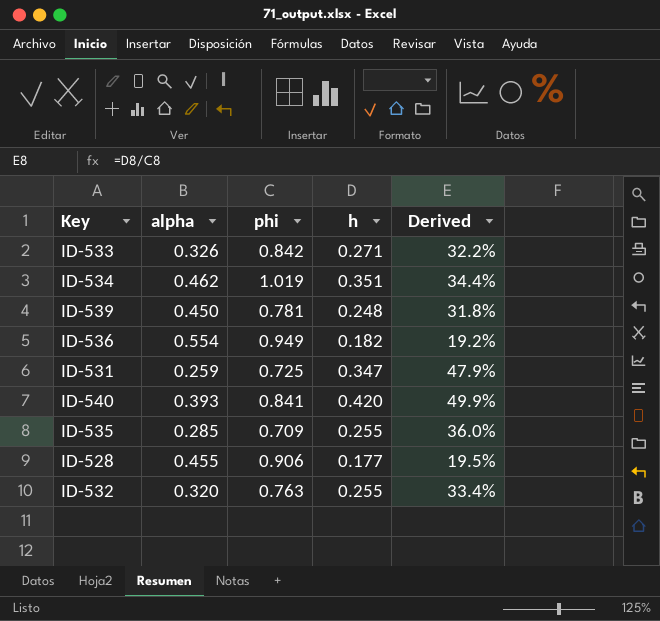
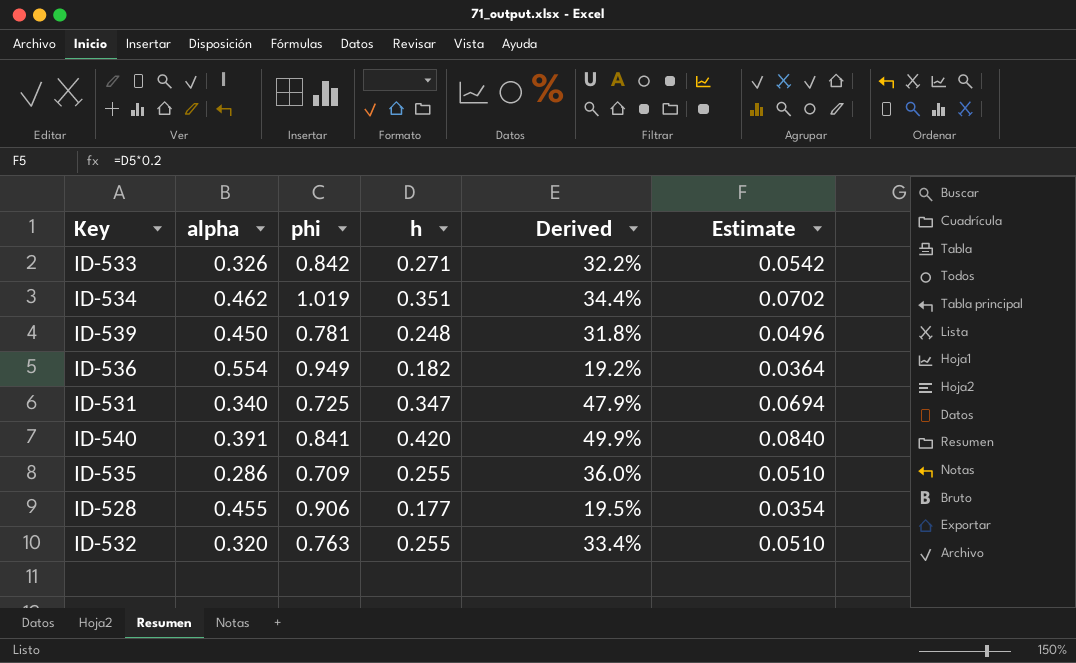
column Estimate | formula: none -> [h] * 0.2
ID-531 | alpha: 0.259 -> 0.340
ID-540 | alpha: 0.393 -> 0.391
ID-535 | alpha: 0.285 -> 0.286

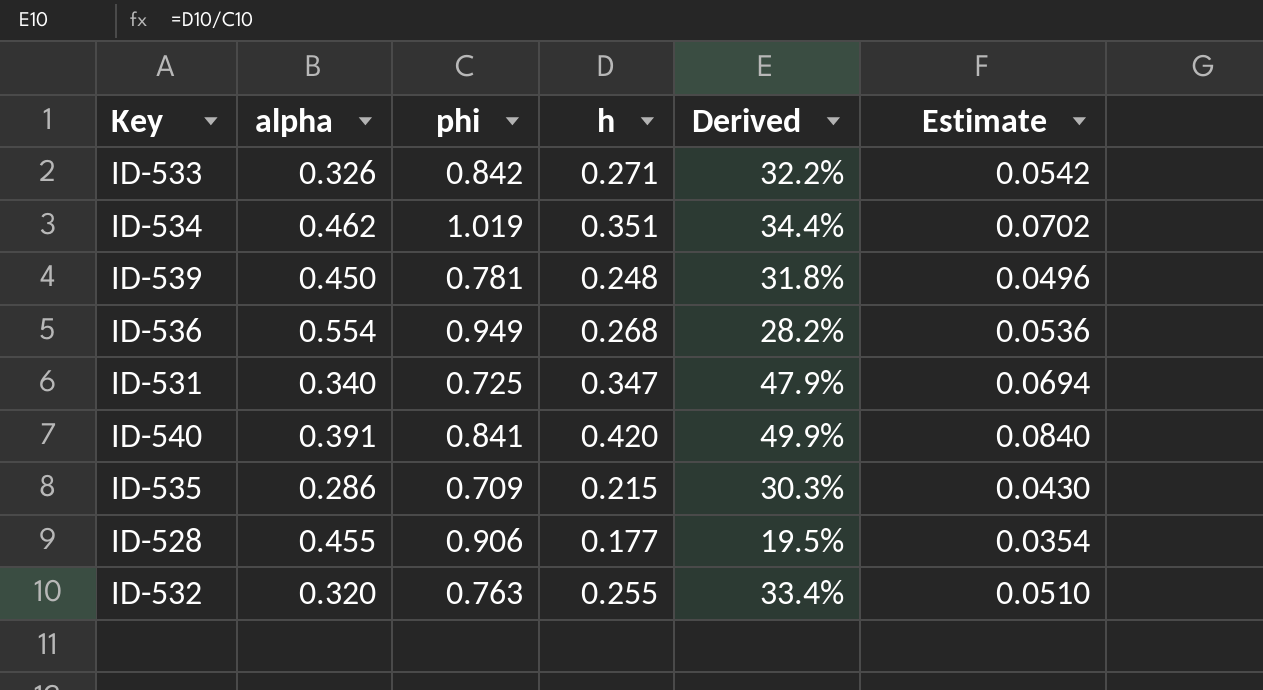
ID-536 | h: 0.182 -> 0.268
ID-536 | Derived: 19.2% -> 28.2%
ID-536 | Estimate: 0.0364 -> 0.0536
ID-535 | h: 0.255 -> 0.215
ID-535 | Derived: 36.0% -> 30.3%
ID-535 | Estimate: 0.0510 -> 0.0430

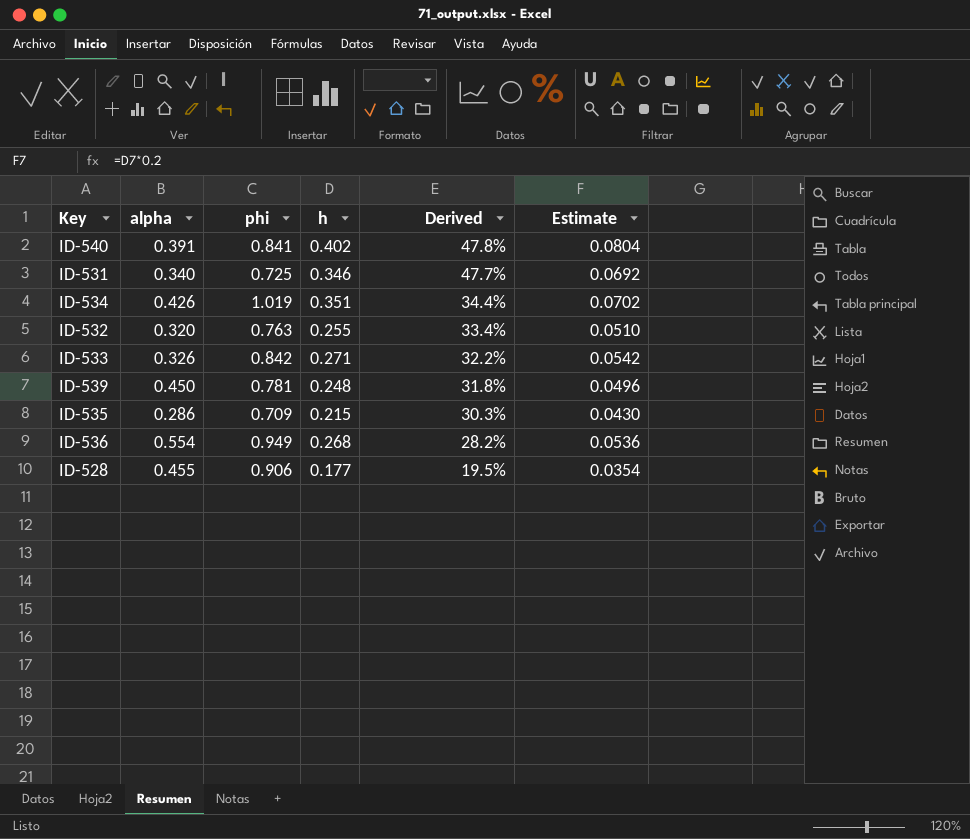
row order: none -> Derived descending
ID-540 | h: 0.420 -> 0.402
ID-540 | Derived: 49.9% -> 47.8%
ID-540 | Estimate: 0.0840 -> 0.0804
ID-531 | h: 0.347 -> 0.346
ID-531 | Derived: 47.9% -> 47.7%
ID-531 | Estimate: 0.0694 -> 0.0692
ID-534 | alpha: 0.462 -> 0.426

